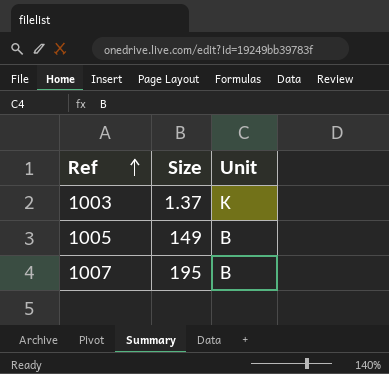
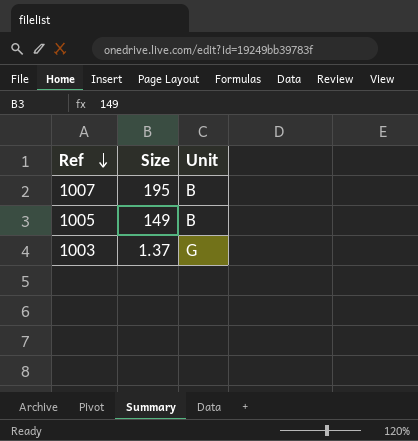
row order: Ref ascending -> Ref descending
1003 | Unit: K -> G

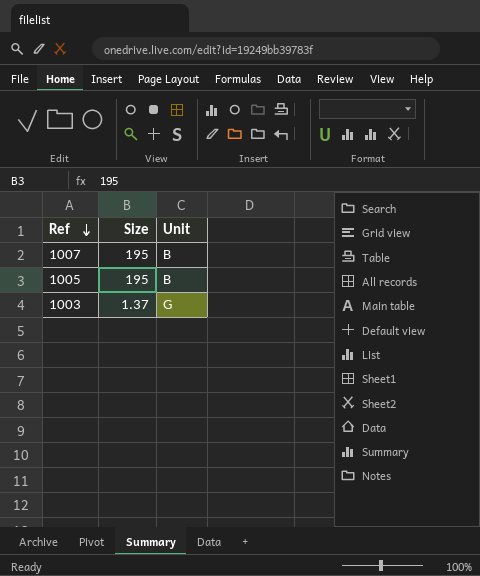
1005 | Size: 149 -> 195

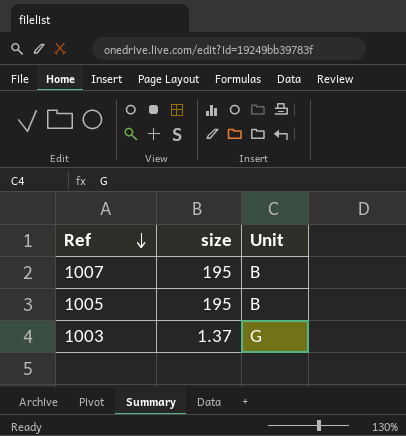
column name: Size -> size

